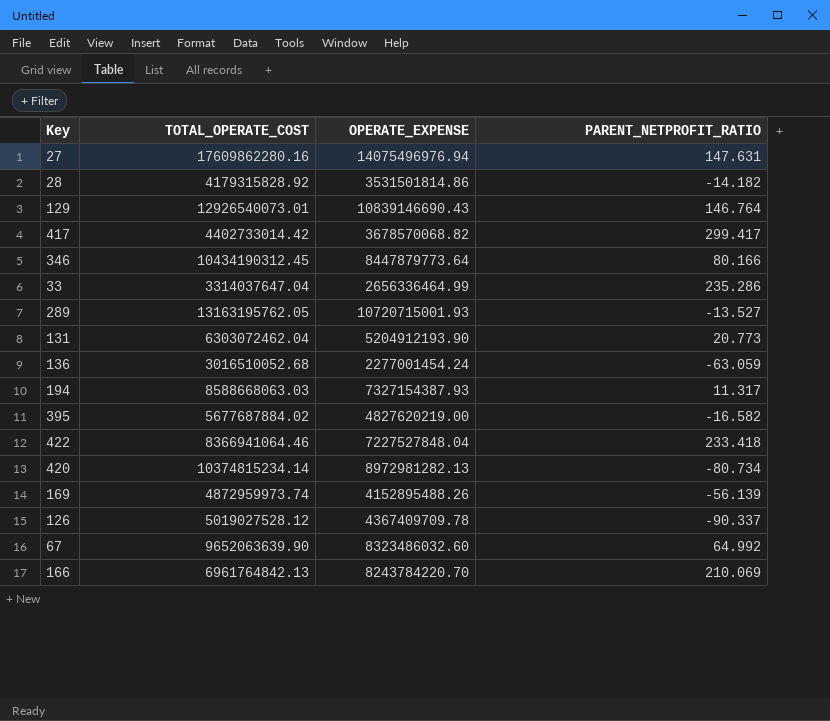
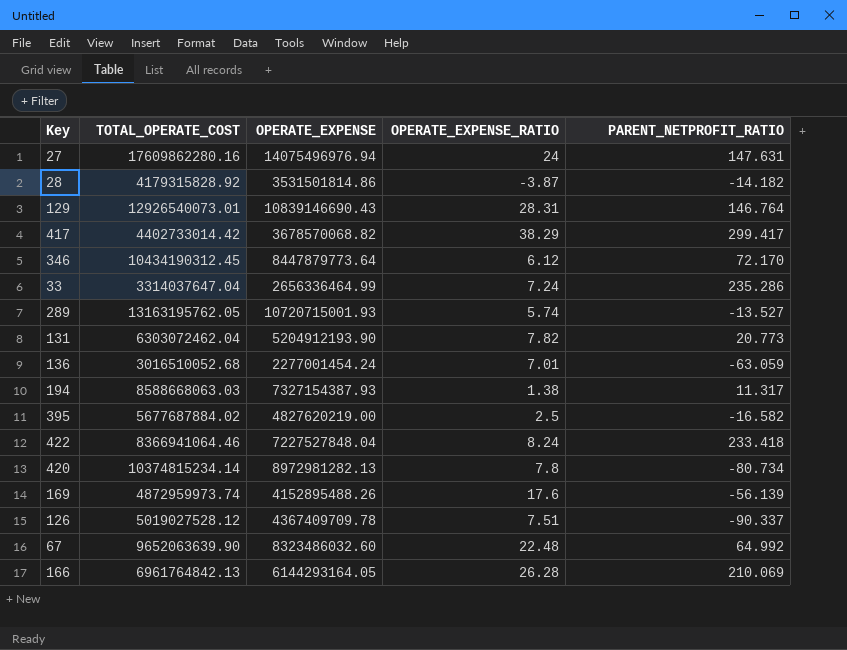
column OPERATE_EXPENSE_RATIO | position: none -> 4
346 | PARENT_NETPROFIT_RATIO: 80.166 -> 72.170
166 | OPERATE_EXPENSE: 8243784220.70 -> 6144293164.05

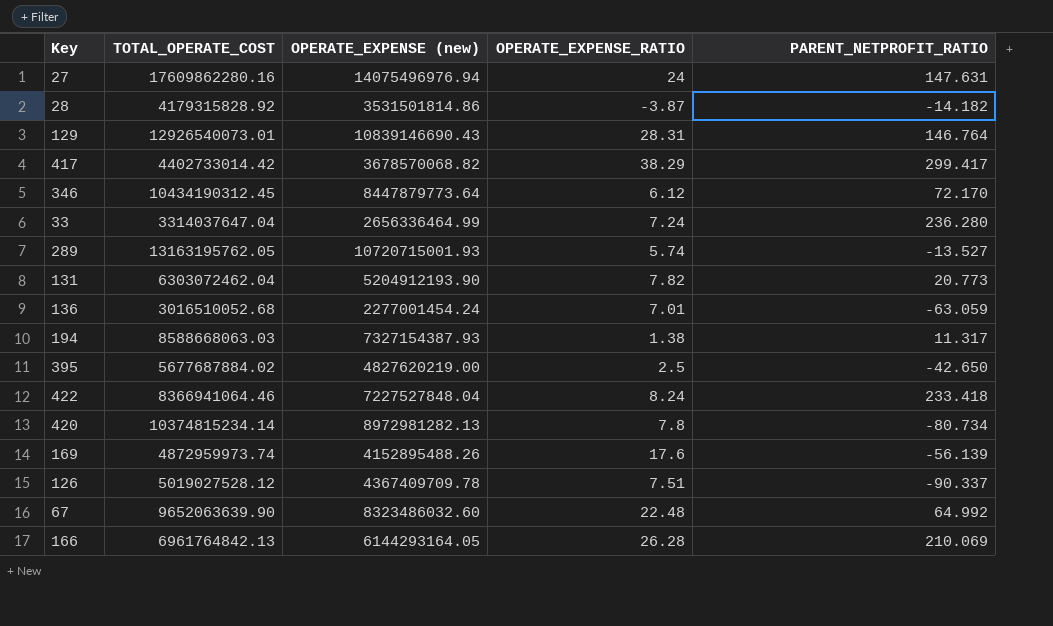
column name: OPERATE_EXPENSE -> OPERATE_EXPENSE (new)
33 | PARENT_NETPROFIT_RATIO: 235.286 -> 236.280
395 | PARENT_NETPROFIT_RATIO: -16.582 -> -42.650

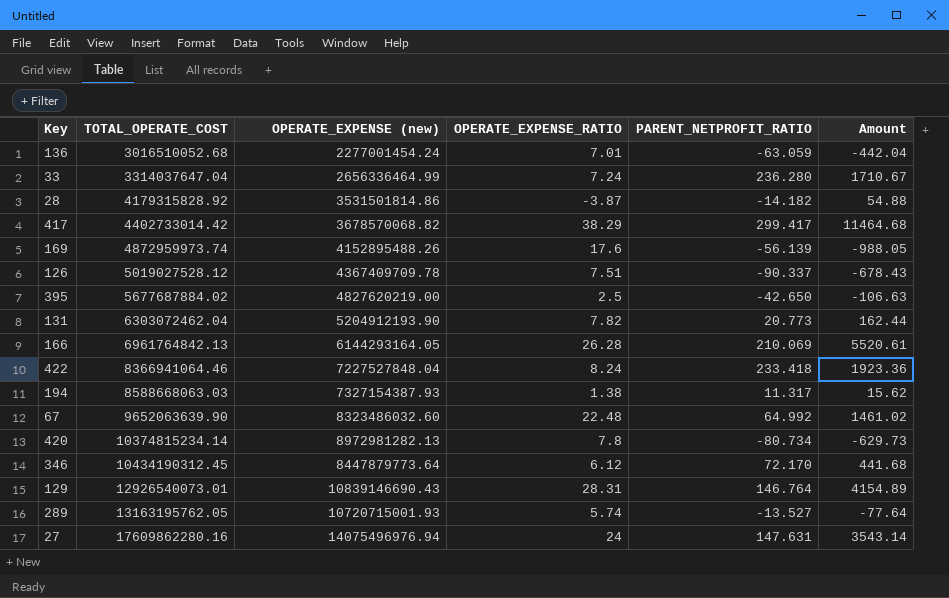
row order: none -> TOTAL_OPERATE_COST ascending
column Amount | formula: none -> [OPERATE_EXPENSE_RATIO] * [PARENT_NETPROFIT_RATIO]

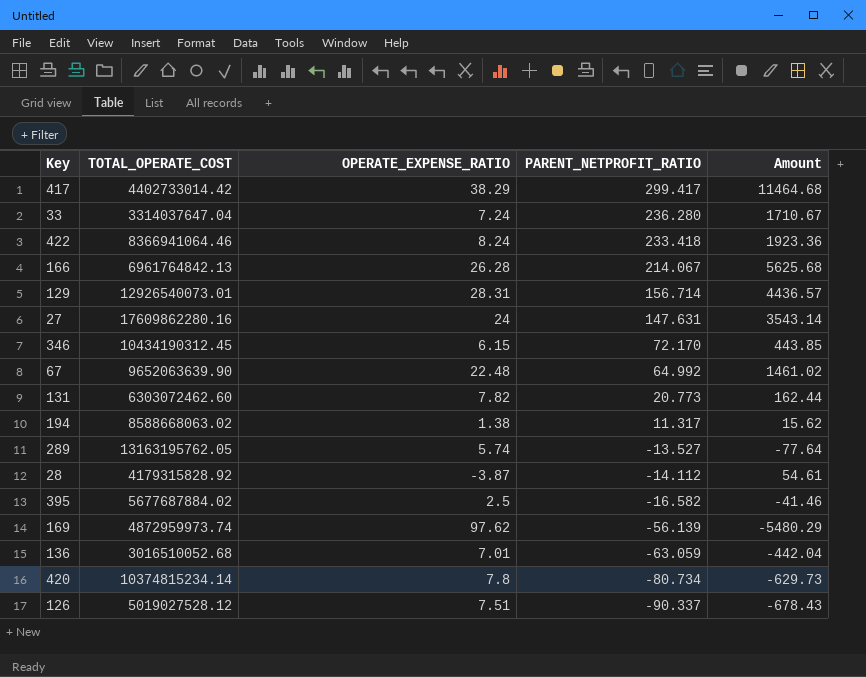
row order: TOTAL_OPERATE_COST ascending -> PARENT_NETPROFIT_RATIO descending
column OPERATE_EXPENSE (new) | position: 3 -> none
166 | PARENT_NETPROFIT_RATIO: 210.069 -> 214.067
166 | Amount: 5520.61 -> 5625.68
129 | PARENT_NETPROFIT_RATIO: 146.764 -> 156.714
129 | Amount: 4154.89 -> 4436.57
346 | OPERATE_EXPENSE_RATIO: 6.12 -> 6.15
346 | Amount: 441.68 -> 443.85
131 | TOTAL_OPERATE_COST: 6303072462.04 -> 6303072462.60
194 | TOTAL_OPERATE_COST: 8588668063.03 -> 8588668063.02
28 | PARENT_NETPROFIT_RATIO: -14.182 -> -14.112
28 | Amount: 54.88 -> 54.61
395 | PARENT_NETPROFIT_RATIO: -42.650 -> -16.582
395 | Amount: -106.63 -> -41.46
169 | OPERATE_EXPENSE_RATIO: 17.6 -> 97.62
169 | Amount: -988.05 -> -5480.29

